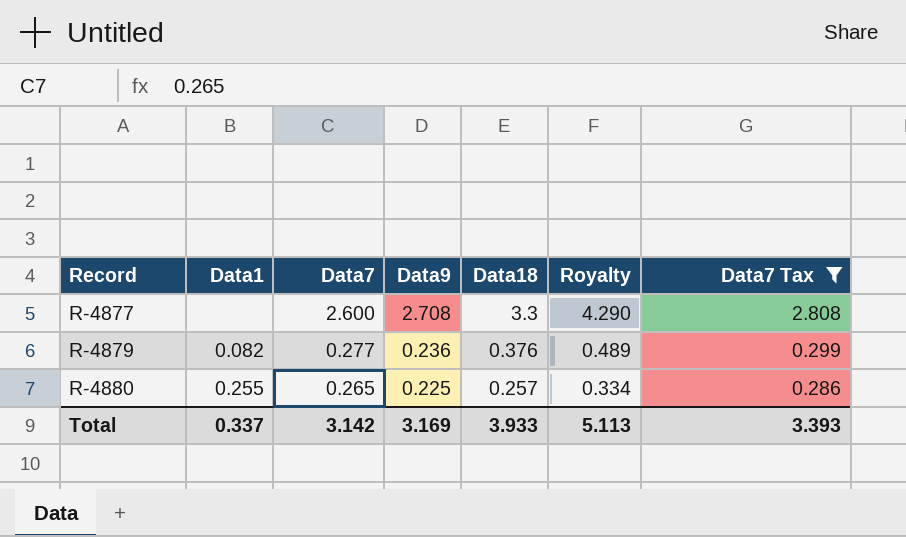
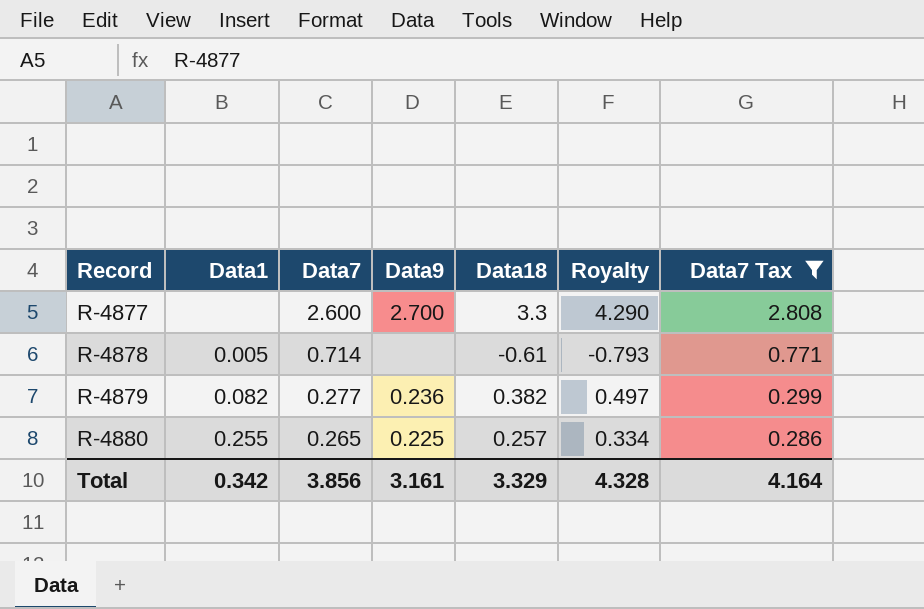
R-4877 | Data9: 2.708 -> 2.700
row R-4878: none -> 0.005 | 0.714 | none | -0.61 | -0.793 | 0.771
R-4879 | Data18: 0.376 -> 0.382
R-4879 | Royalty: 0.489 -> 0.497
Total | Data1: 0.337 -> 0.342
Total | Data7: 3.142 -> 3.856
Total | Data9: 3.169 -> 3.161
Total | Data18: 3.933 -> 3.329
Total | Royalty: 5.113 -> 4.328
Total | Data7 Tax: 3.393 -> 4.164

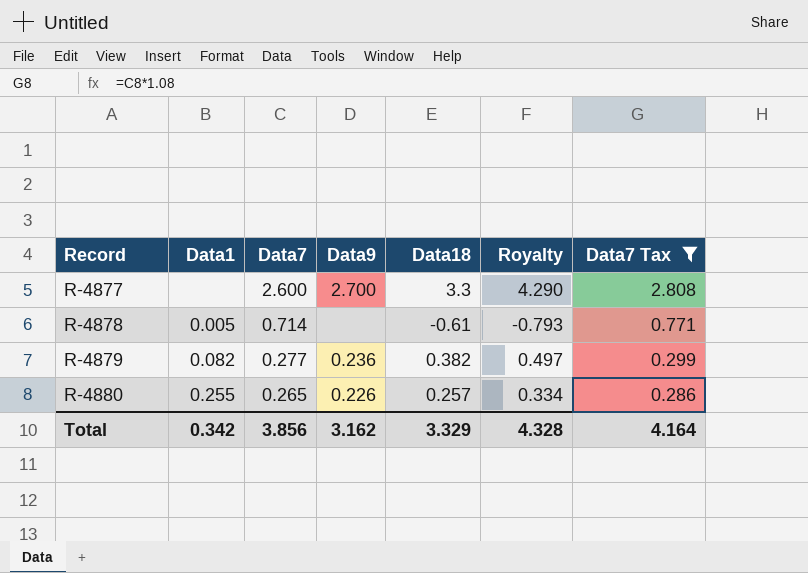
R-4880 | Data9: 0.225 -> 0.226
Total | Data9: 3.161 -> 3.162

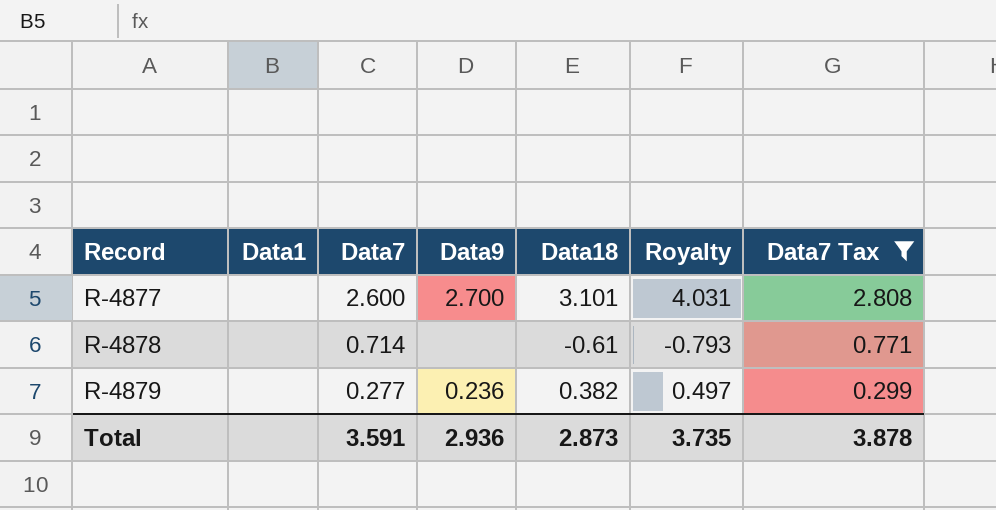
row R-4880: 0.255 | 0.265 | 0.226 | 0.257 | 0.334 | 0.286 -> none
R-4877 | Data18: 3.3 -> 3.101
R-4877 | Royalty: 4.290 -> 4.031
R-4878 | Data1: 0.005 -> none
R-4879 | Data1: 0.082 -> none
Total | Data1: 0.342 -> none
Total | Data7: 3.856 -> 3.591
Total | Data9: 3.162 -> 2.936
Total | Data18: 3.329 -> 2.873
Total | Royalty: 4.328 -> 3.735
Total | Data7 Tax: 4.164 -> 3.878

